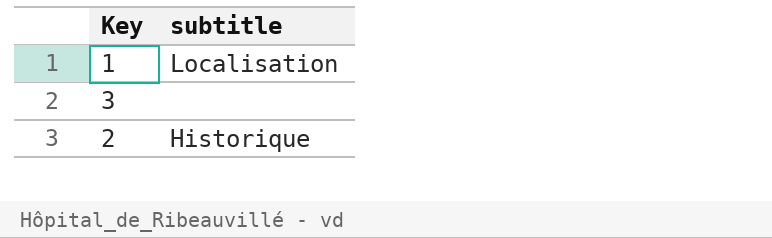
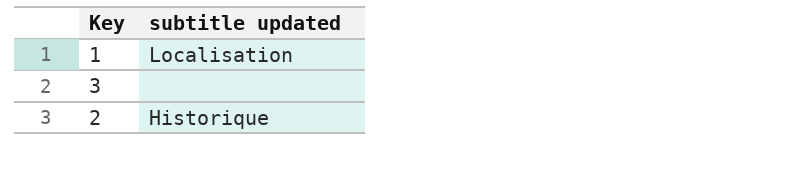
column name: subtitle -> subtitle updated

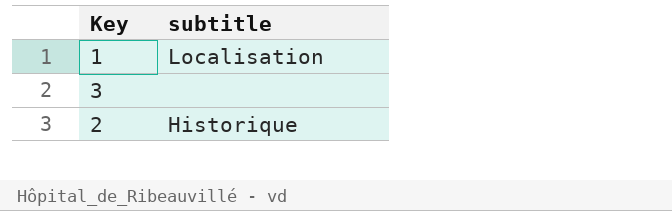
column name: subtitle updated -> subtitle

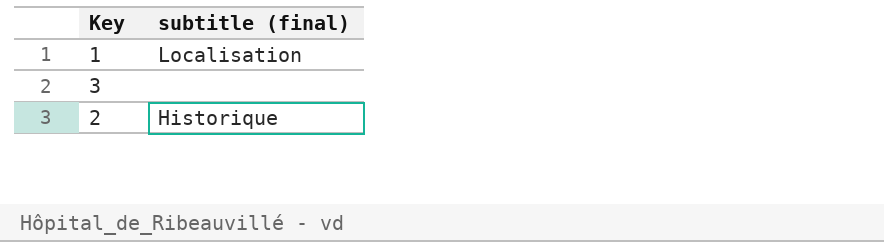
column name: subtitle -> subtitle (final)

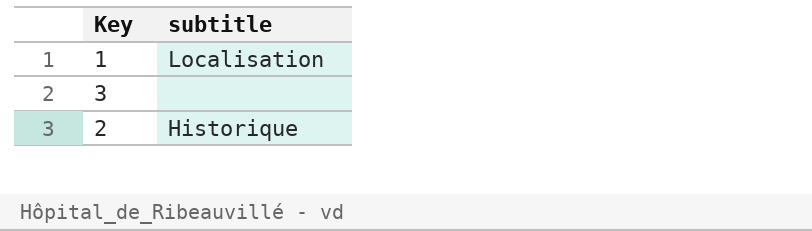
column name: subtitle (final) -> subtitle

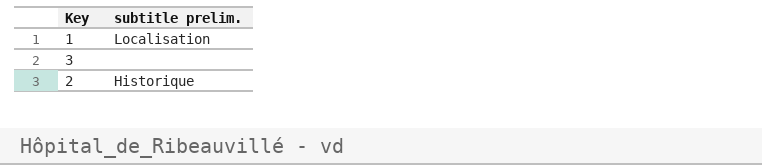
column name: subtitle -> subtitle prelim.

